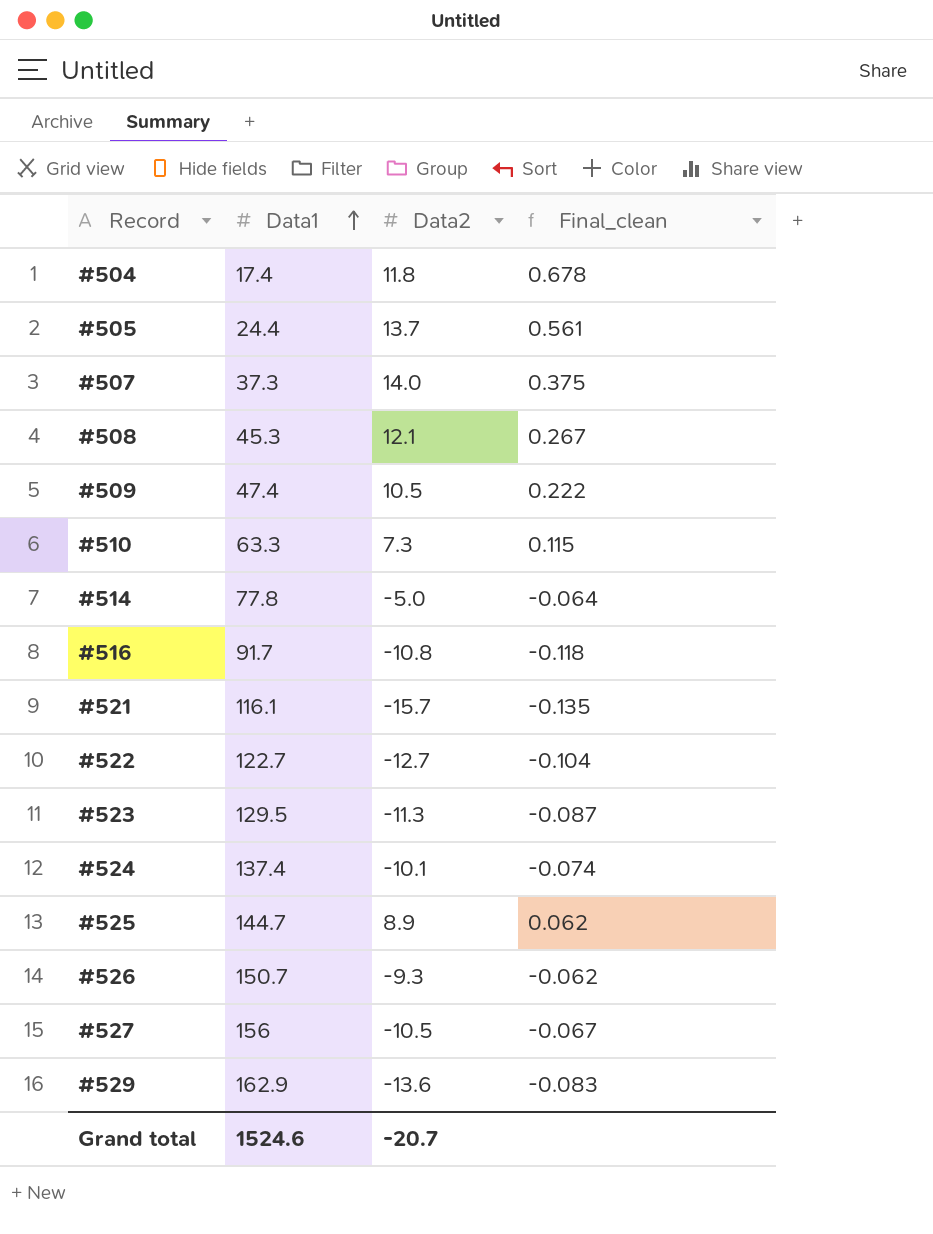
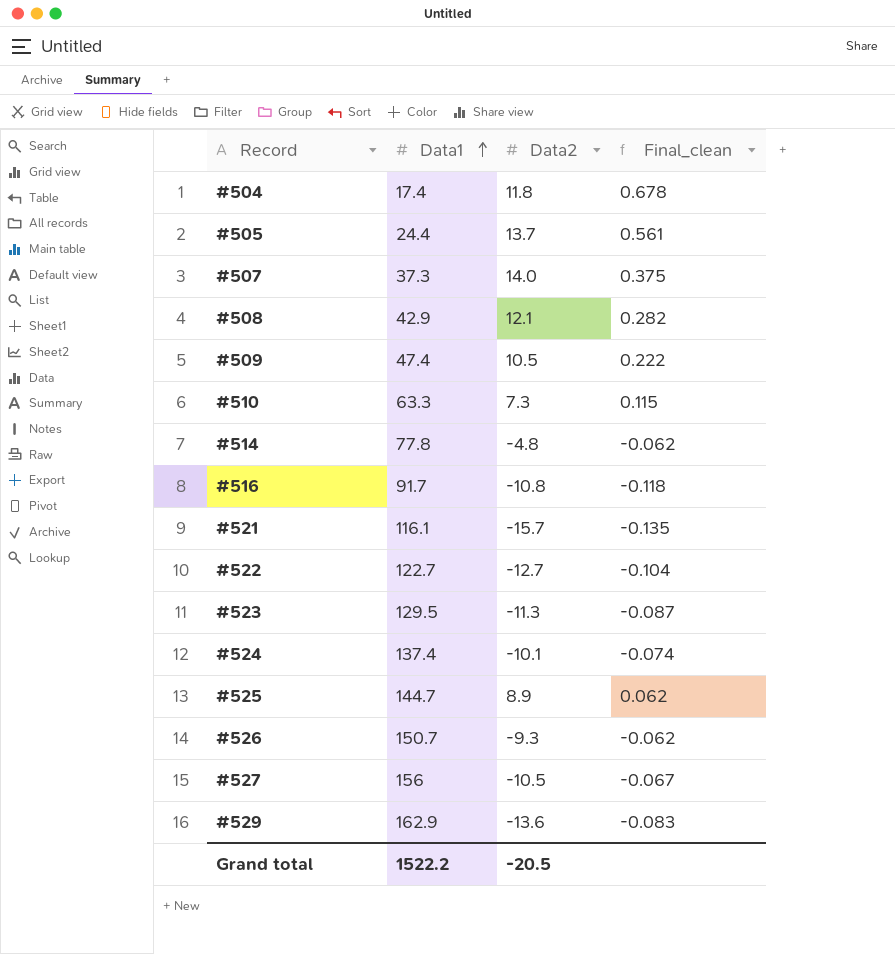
#508 | Data1: 45.3 -> 42.9
#508 | Final_clean: 0.267 -> 0.282
#514 | Data2: -5.0 -> -4.8
#514 | Final_clean: -0.064 -> -0.062
Grand total | Data1: 1524.6 -> 1522.2
Grand total | Data2: -20.7 -> -20.5

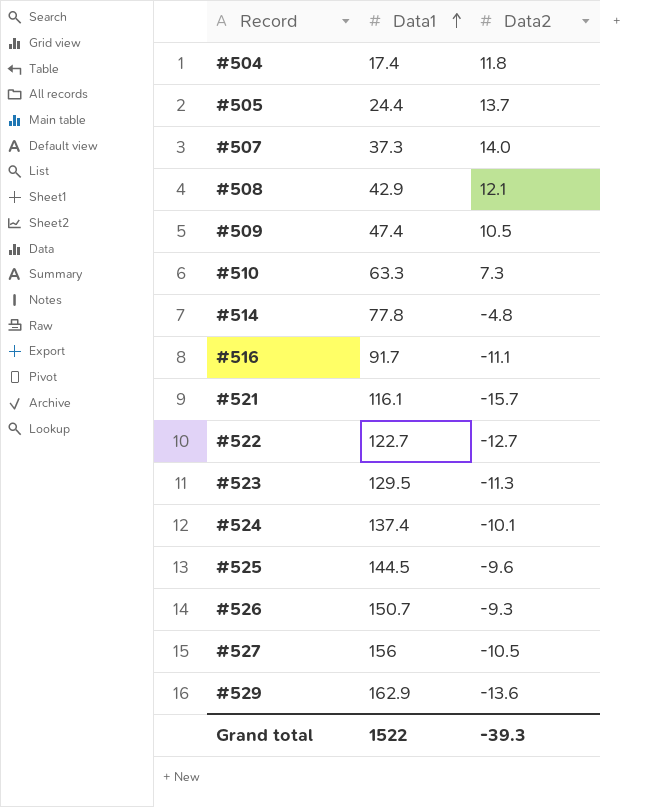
column Final_clean | formula: [Data2] / [Data1] -> none
#516 | Data2: -10.8 -> -11.1
#525 | Data1: 144.7 -> 144.5
#525 | Data2: 8.9 -> -9.6
Grand total | Data1: 1522.2 -> 1522
Grand total | Data2: -20.5 -> -39.3

